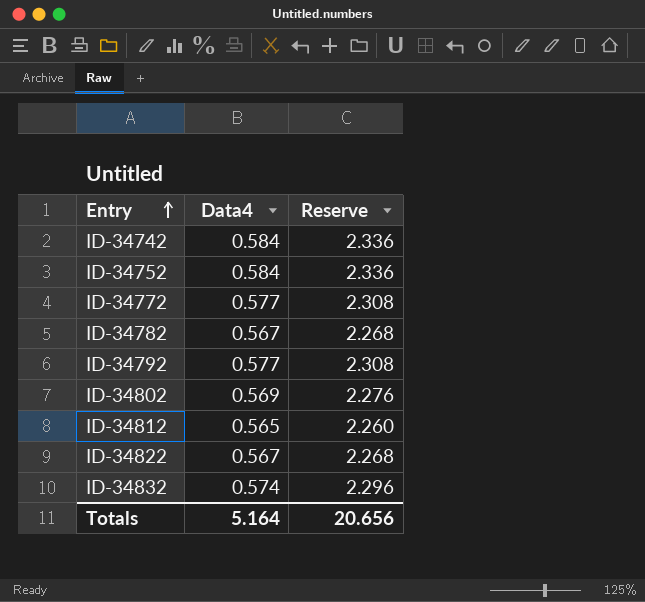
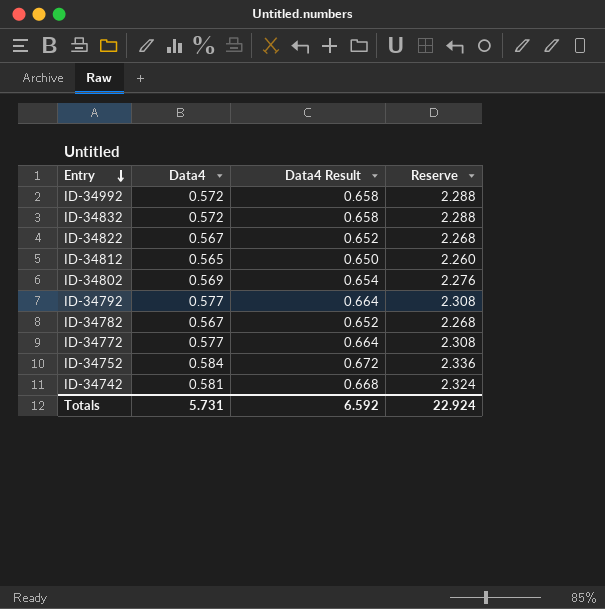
row order: Entry ascending -> Entry descending
column Data4 Result | formula: none -> [Data4] * 1.15
row ID-34992: none -> 0.572 | 0.658 | 2.288
ID-34832 | Data4: 0.574 -> 0.572
ID-34832 | Reserve: 2.296 -> 2.288
ID-34742 | Data4: 0.584 -> 0.581
ID-34742 | Reserve: 2.336 -> 2.324
Totals | Data4: 5.164 -> 5.731
Totals | Reserve: 20.656 -> 22.924

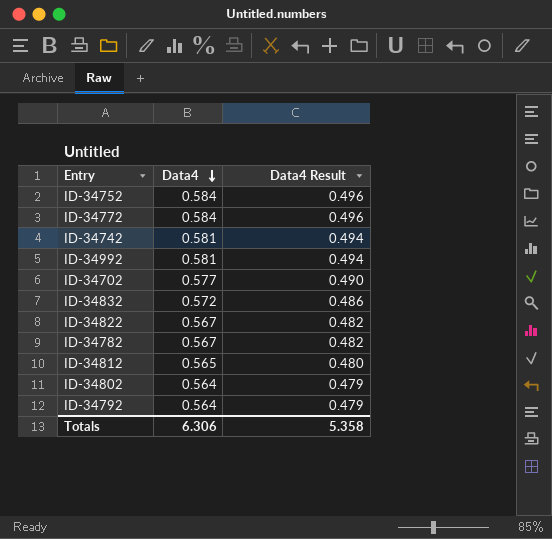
row order: Entry descending -> Data4 descending
column Reserve | formula: [Data4] * 4 -> none
column Data4 Result | formula: [Data4] * 1.15 -> [Data4] * 0.85
ID-34772 | Data4: 0.577 -> 0.584
ID-34992 | Data4: 0.572 -> 0.581
row ID-34702: none -> 0.577 | 0.490
ID-34802 | Data4: 0.569 -> 0.564
ID-34792 | Data4: 0.577 -> 0.564
Totals | Data4: 5.731 -> 6.306
Totals | Data4 Result: 6.592 -> 5.358

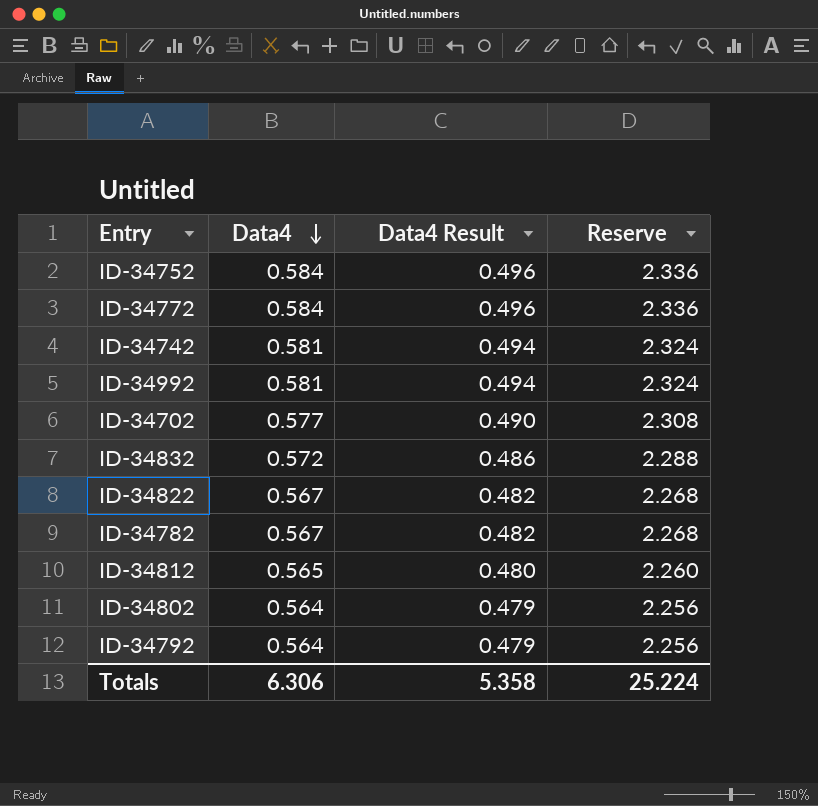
column Reserve | formula: none -> [Data4] * 4

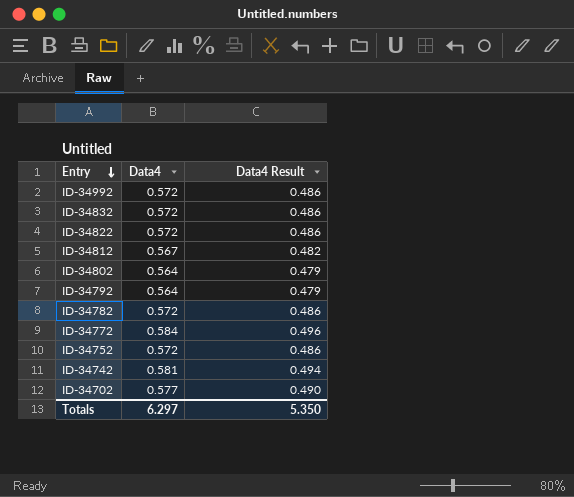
row order: Data4 descending -> Entry descending
column Reserve | formula: [Data4] * 4 -> none
ID-34992 | Data4: 0.581 -> 0.572
ID-34992 | Data4 Result: 0.494 -> 0.486
ID-34822 | Data4: 0.567 -> 0.572
ID-34822 | Data4 Result: 0.482 -> 0.486
ID-34812 | Data4: 0.565 -> 0.567
ID-34812 | Data4 Result: 0.480 -> 0.482
ID-34782 | Data4: 0.567 -> 0.572
ID-34782 | Data4 Result: 0.482 -> 0.486
ID-34752 | Data4: 0.584 -> 0.572
ID-34752 | Data4 Result: 0.496 -> 0.486
Totals | Data4: 6.306 -> 6.297
Totals | Data4 Result: 5.358 -> 5.350

